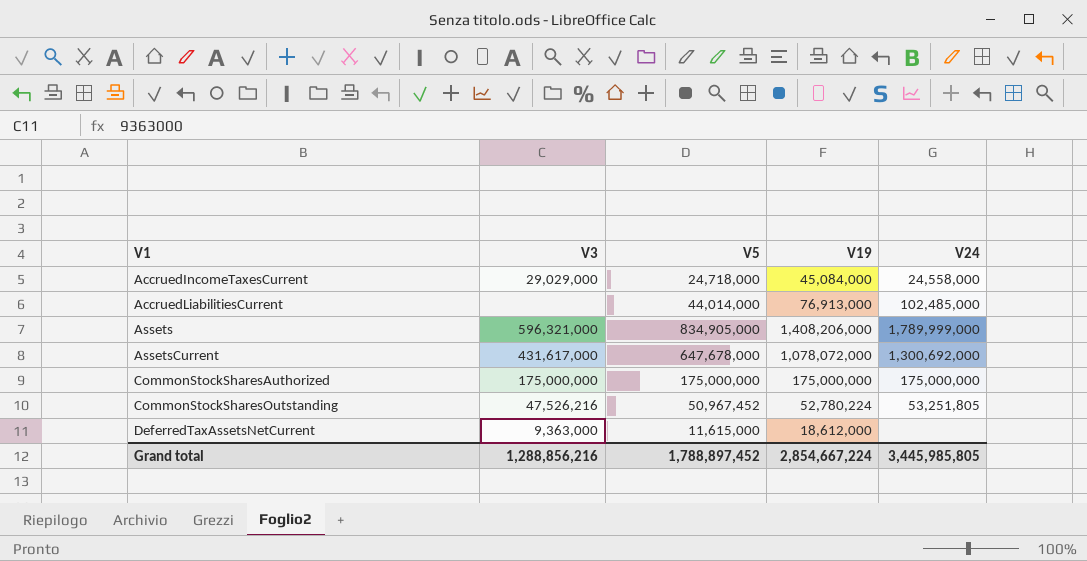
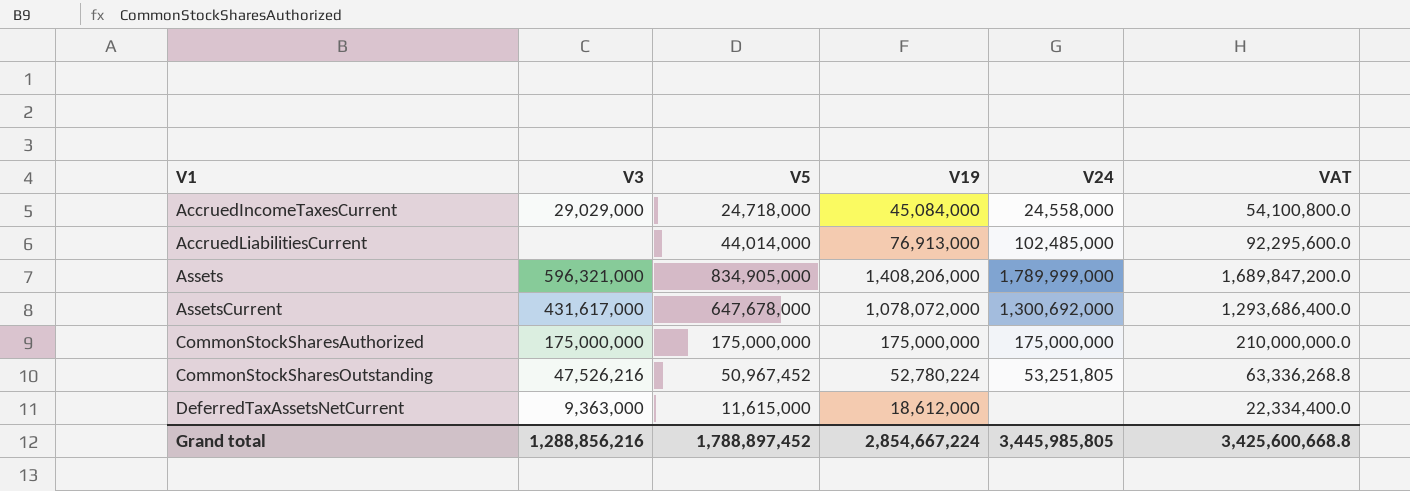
column VAT | formula: none -> [V19] * 1.2

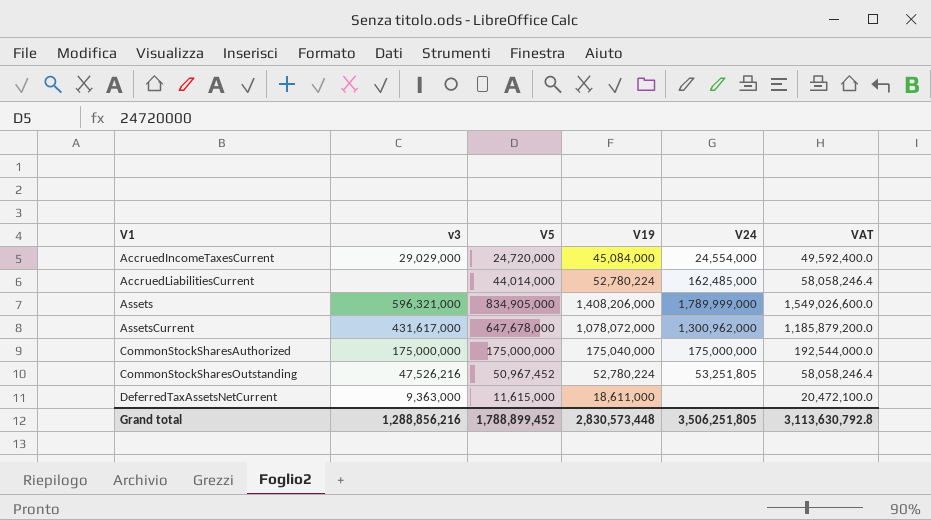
column name: V3 -> v3
column VAT | formula: [V19] * 1.2 -> [V19] * 1.1
AccruedIncomeTaxesCurrent | V5: 24,718,000 -> 24,720,000
AccruedIncomeTaxesCurrent | V24: 24,558,000 -> 24,554,000
AccruedLiabilitiesCurrent | V19: 76,913,000 -> 52,780,224
AccruedLiabilitiesCurrent | V24: 102,485,000 -> 162,485,000
AssetsCurrent | V24: 1,300,692,000 -> 1,300,962,000
CommonStockSharesAuthorized | V19: 175,000,000 -> 175,040,000
DeferredTaxAssetsNetCurrent | V19: 18,612,000 -> 18,611,000
Grand total | V5: 1,788,897,452 -> 1,788,899,452
Grand total | V19: 2,854,667,224 -> 2,830,573,448
Grand total | V24: 3,445,985,805 -> 3,506,251,805
Grand total | VAT: 3,425,600,668.8 -> 3,113,630,792.8

